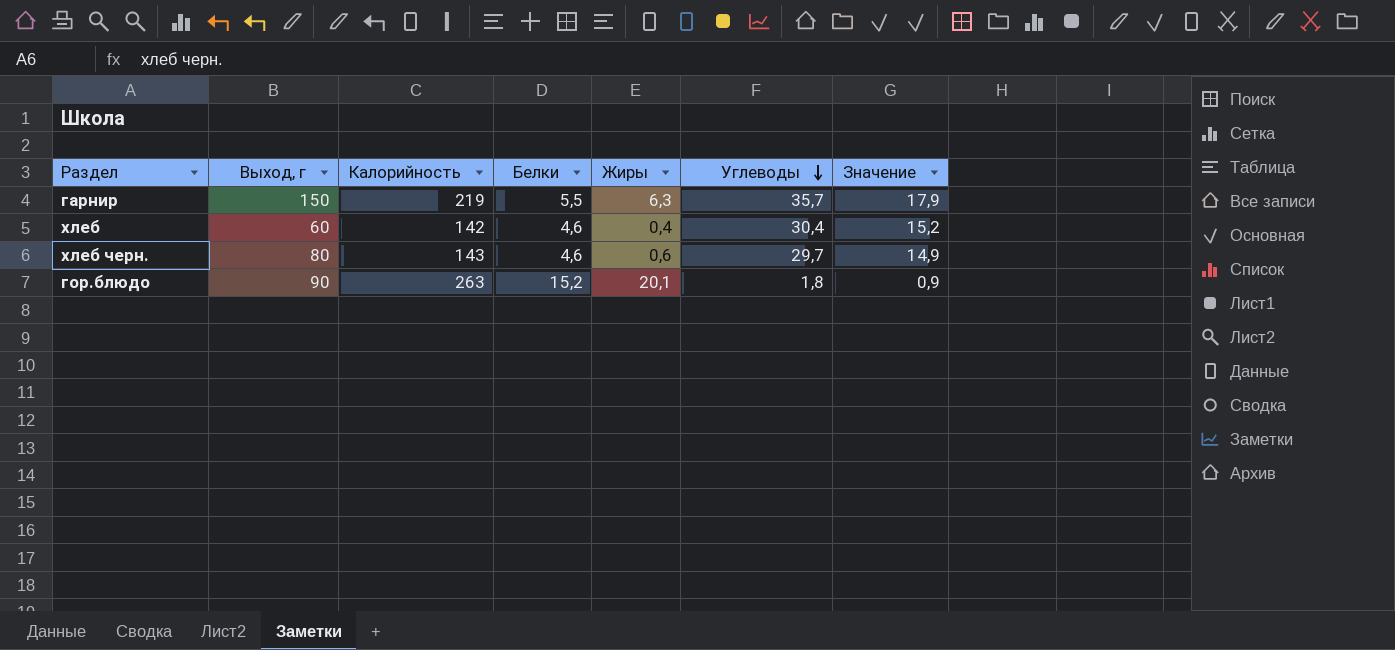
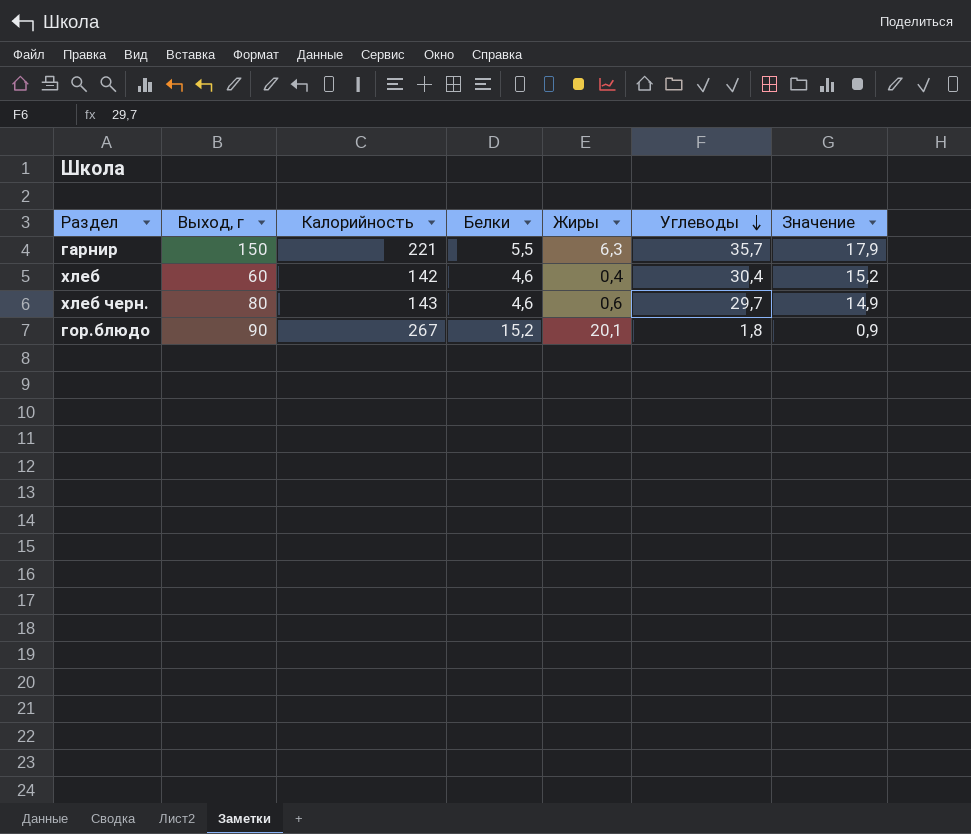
гарнир | Калорийность: 219 -> 221
гор.блюдо | Калорийность: 263 -> 267

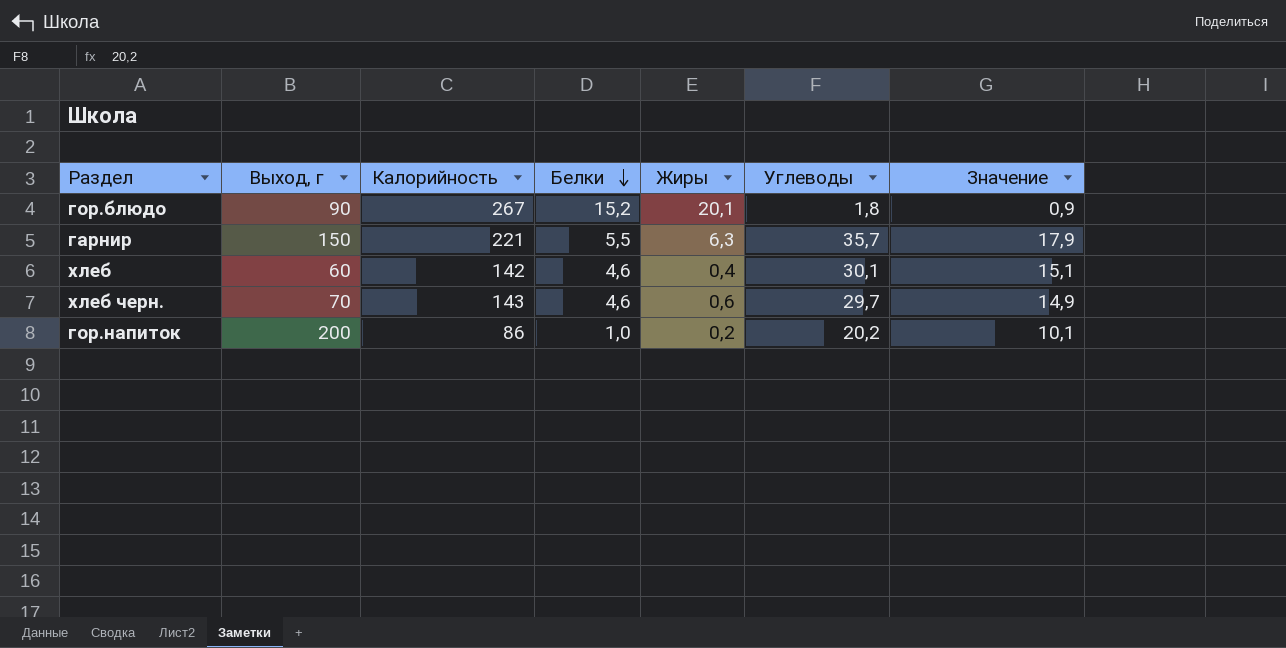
row order: Углеводы descending -> Белки descending
хлеб | Углеводы: 30,4 -> 30,1
хлеб | Значение: 15,2 -> 15,1
хлеб черн. | Выход, г: 80 -> 70
row гор.напиток: none -> 200 | 86 | 1,0 | 0,2 | 20,2 | 10,1

